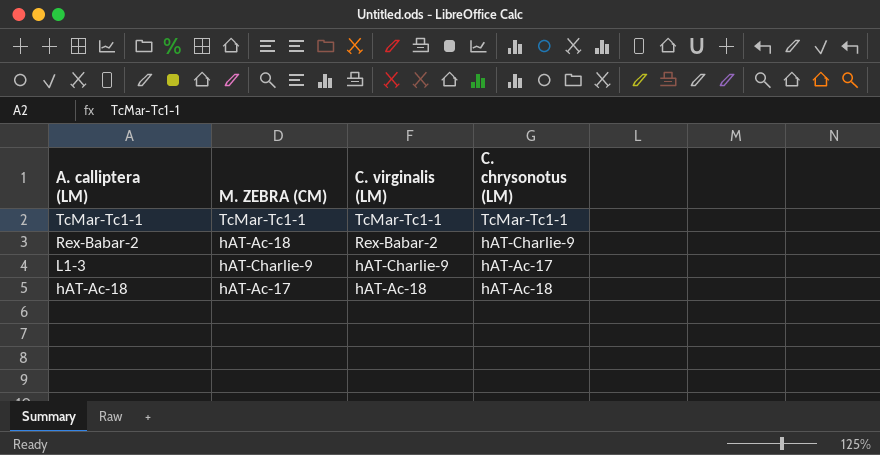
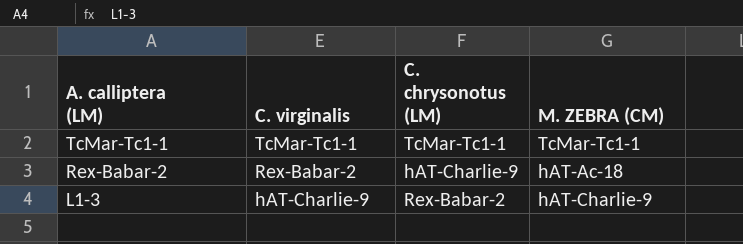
column name: C. virginalis (LM) -> C. virginalis
column M. ZEBRA (CM) | position: 2 -> 4
row hAT-Ac-18: hAT-Ac-17 | hAT-Ac-18 | hAT-Ac-18 -> none
L1-3 | C. chrysonotus (LM): hAT-Ac-17 -> Rex-Babar-2

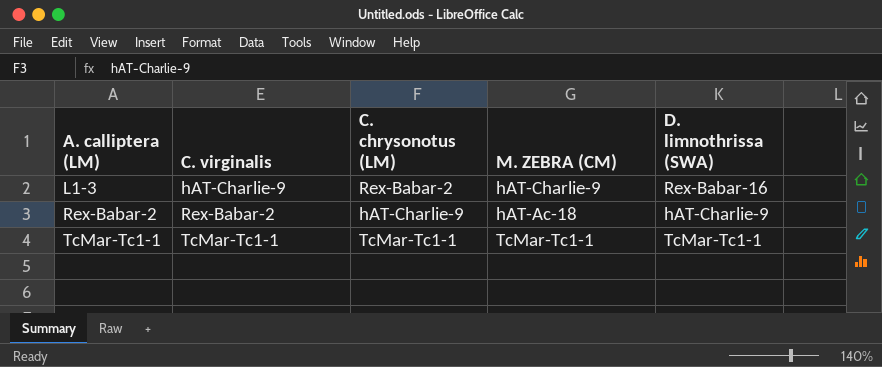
row order: A. calliptera (LM) descending -> A. calliptera (LM) ascending
column D. limnothrissa (SWA) | position: none -> 5

